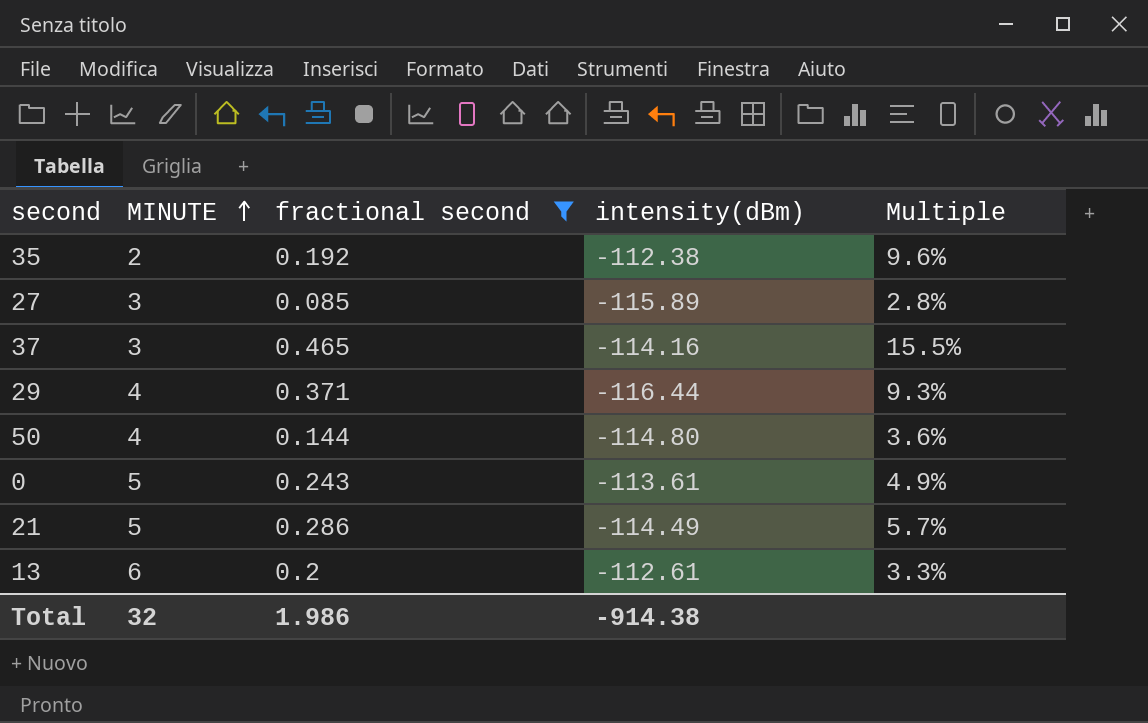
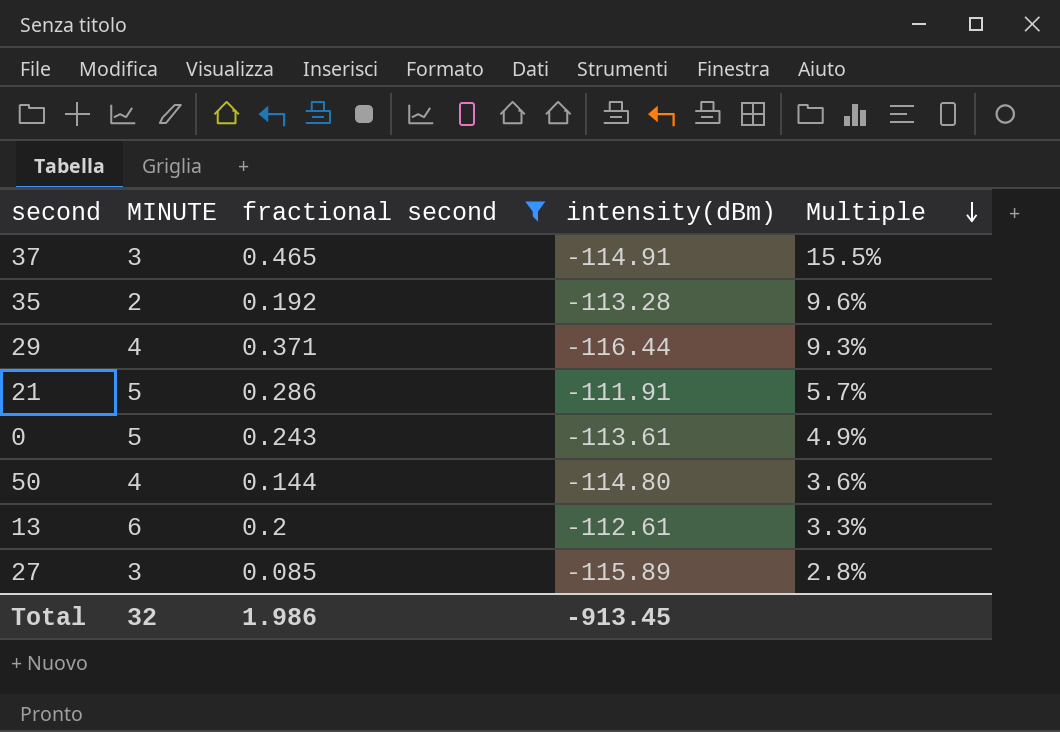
row order: MINUTE ascending -> Multiple descending
37 | intensity(dBm): -114.16 -> -114.91
35 | intensity(dBm): -112.38 -> -113.28
21 | intensity(dBm): -114.49 -> -111.91
Total | intensity(dBm): -914.38 -> -913.45

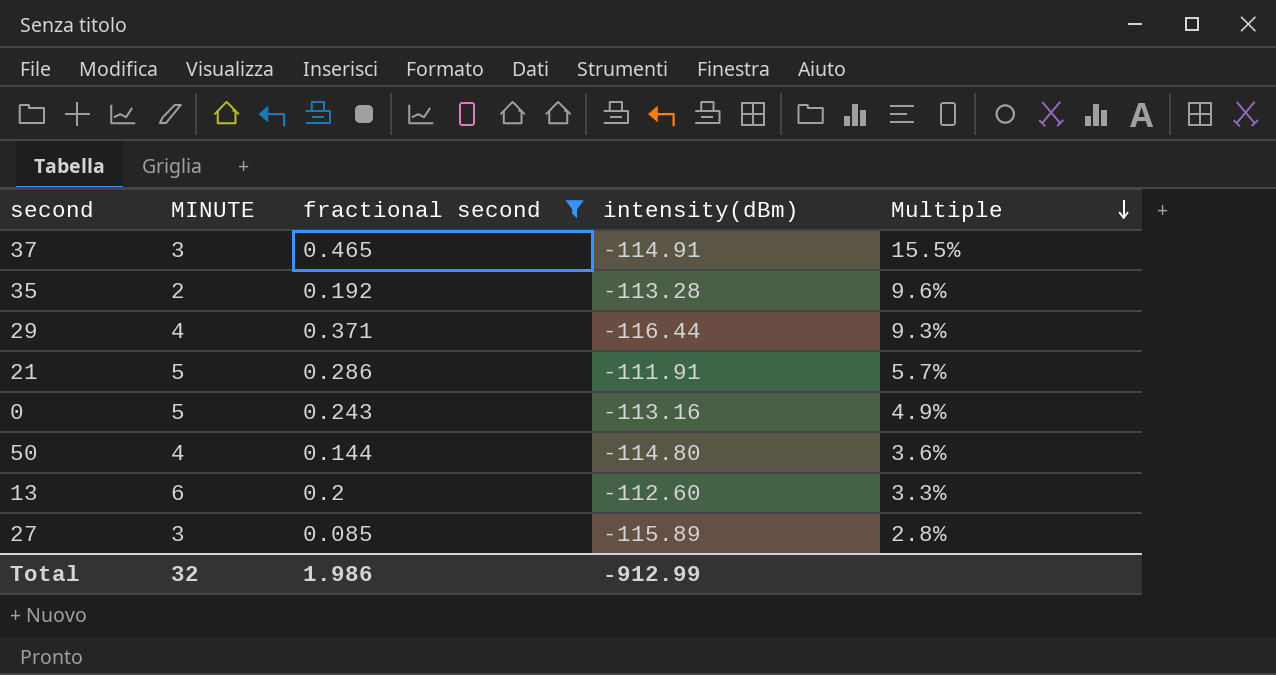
0 | intensity(dBm): -113.61 -> -113.16
13 | intensity(dBm): -112.61 -> -112.60
Total | intensity(dBm): -913.45 -> -912.99

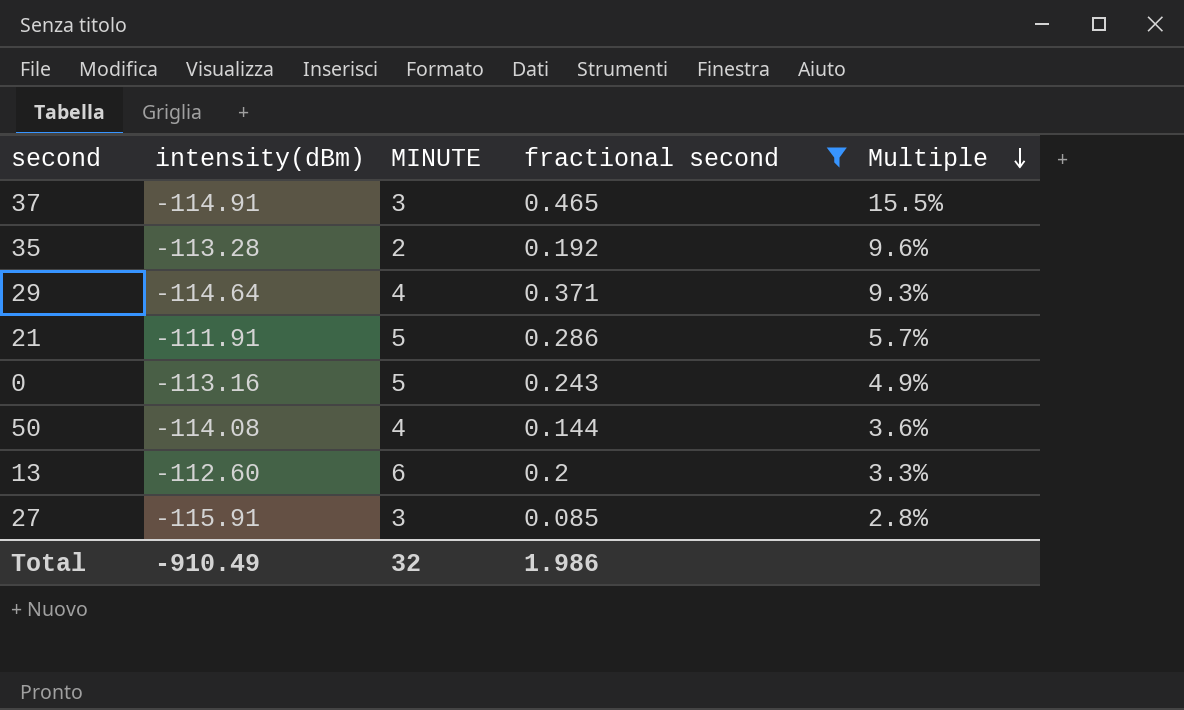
column intensity(dBm) | position: 4 -> 2
29 | intensity(dBm): -116.44 -> -114.64
50 | intensity(dBm): -114.80 -> -114.08
27 | intensity(dBm): -115.89 -> -115.91
Total | intensity(dBm): -912.99 -> -910.49

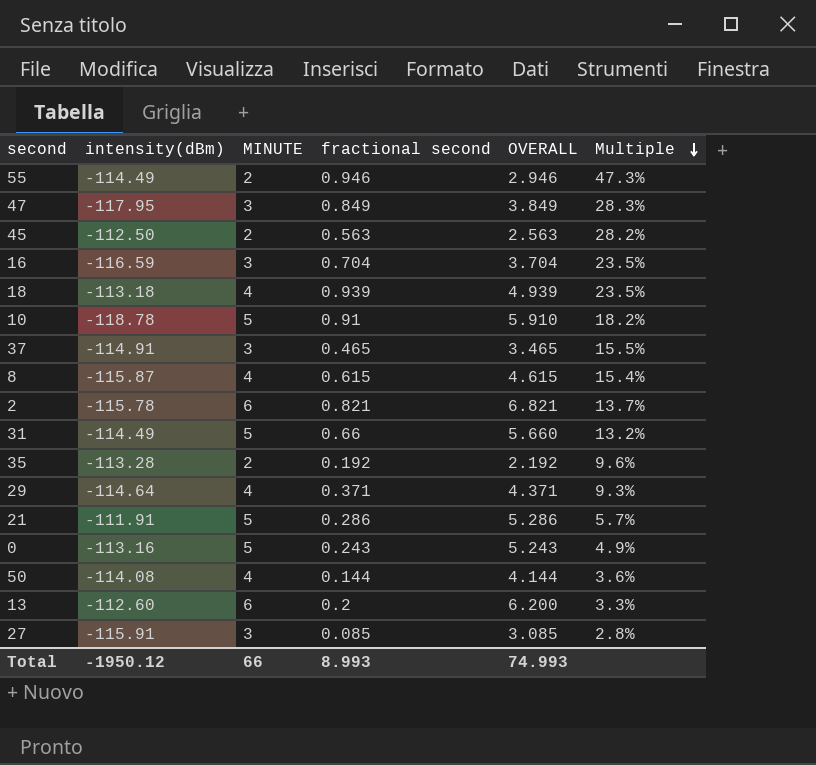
filter: fractional second <= 0.465 -> none
column OVERALL | formula: none -> [MINUTE] + [fractional second]
Total | intensity(dBm): -910.49 -> -1950.12
Total | MINUTE: 32 -> 66
Total | fractional second: 1.986 -> 8.993

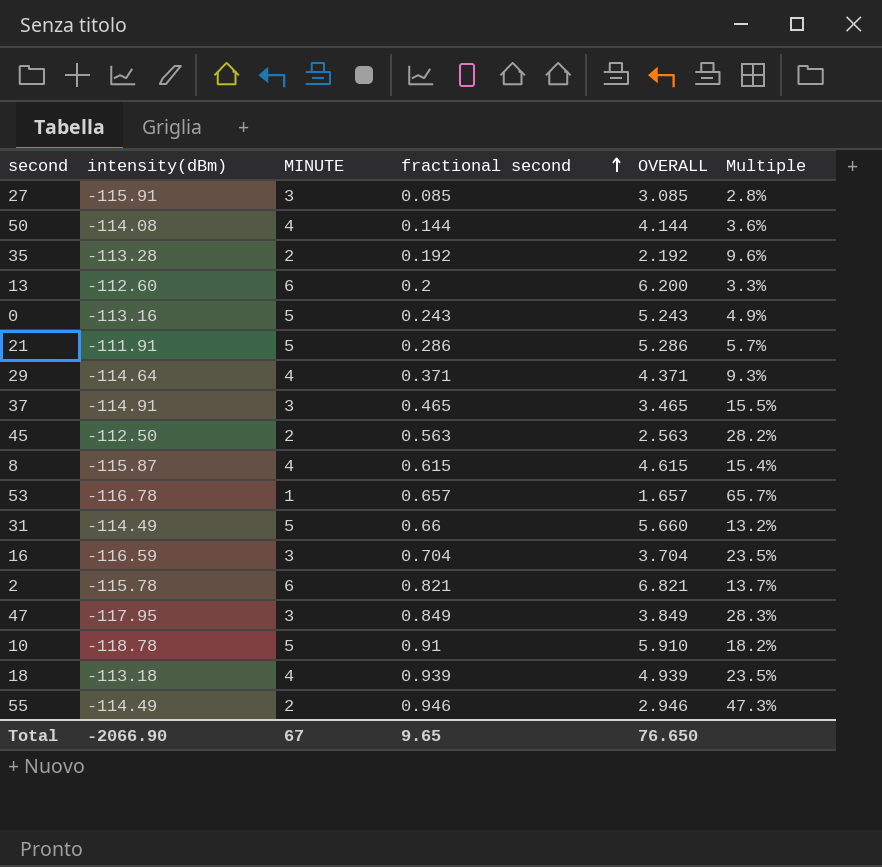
row order: Multiple descending -> fractional second ascending
row 53: none -> -116.78 | 1 | 0.657 | 1.657 | 65.7%
Total | intensity(dBm): -1950.12 -> -2066.90
Total | MINUTE: 66 -> 67
Total | fractional second: 8.993 -> 9.65
Total | OVERALL: 74.993 -> 76.650

